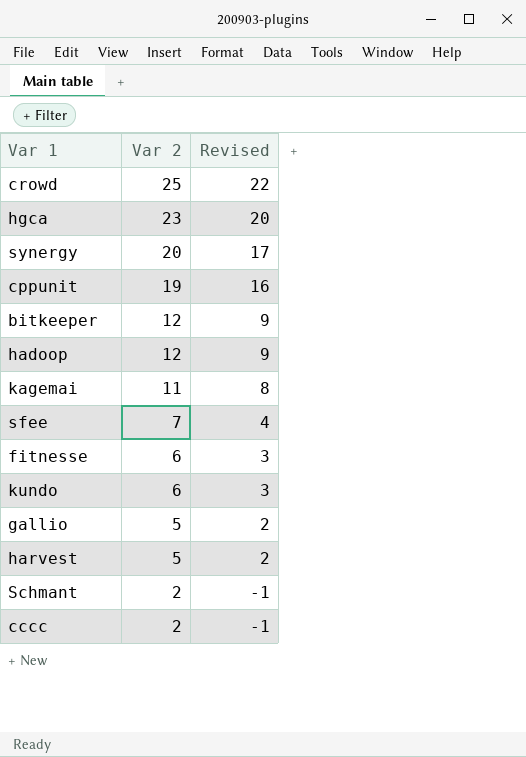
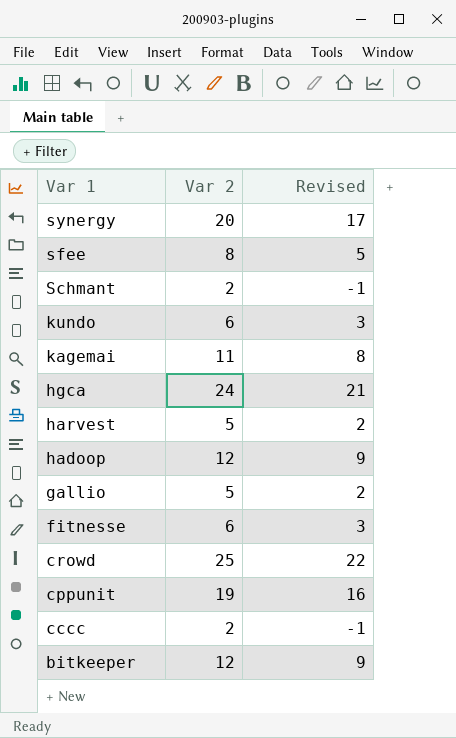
row order: Var 2 descending -> Var 1 descending
sfee | Var 2: 7 -> 8
sfee | Revised: 4 -> 5
hgca | Var 2: 23 -> 24
hgca | Revised: 20 -> 21

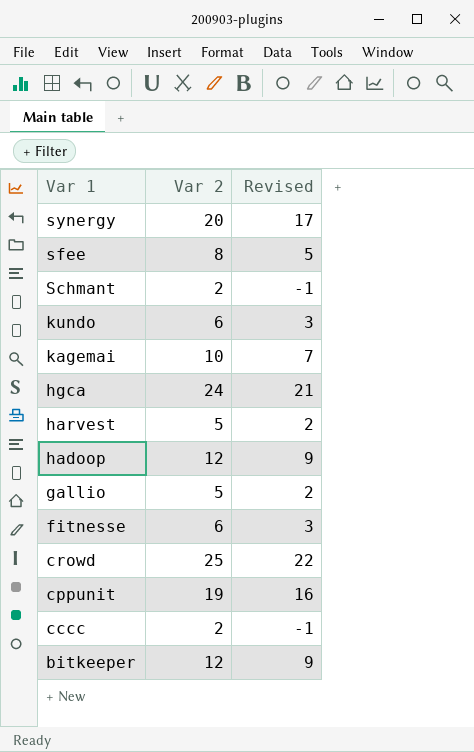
kagemai | Var 2: 11 -> 10
kagemai | Revised: 8 -> 7

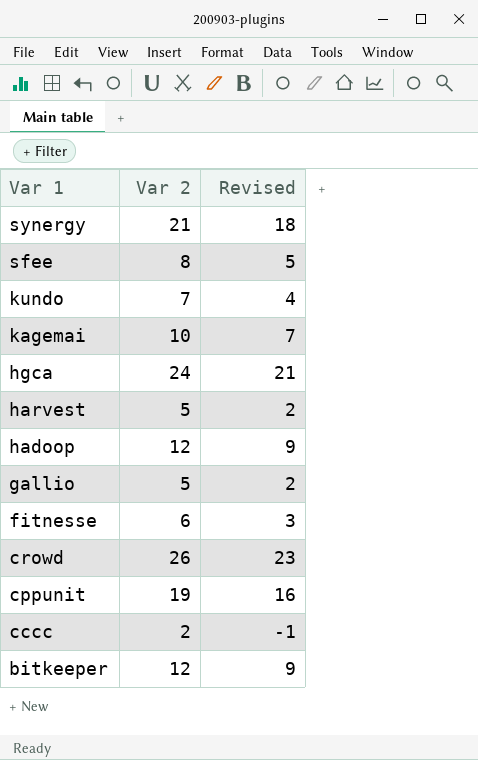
row Schmant: 2 | -1 -> none
synergy | Var 2: 20 -> 21
synergy | Revised: 17 -> 18
kundo | Var 2: 6 -> 7
kundo | Revised: 3 -> 4
crowd | Var 2: 25 -> 26
crowd | Revised: 22 -> 23

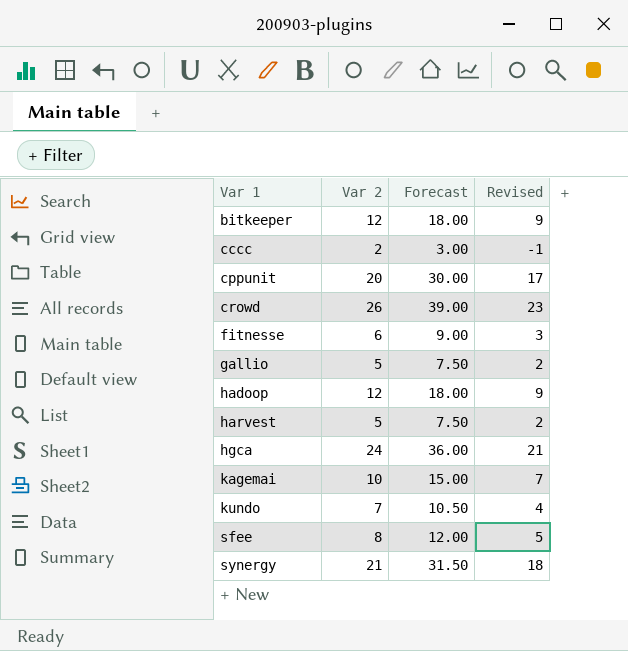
row order: Var 1 descending -> Var 1 ascending
column Forecast | formula: none -> [Var 2] * 1.5
cppunit | Var 2: 19 -> 20
cppunit | Revised: 16 -> 17

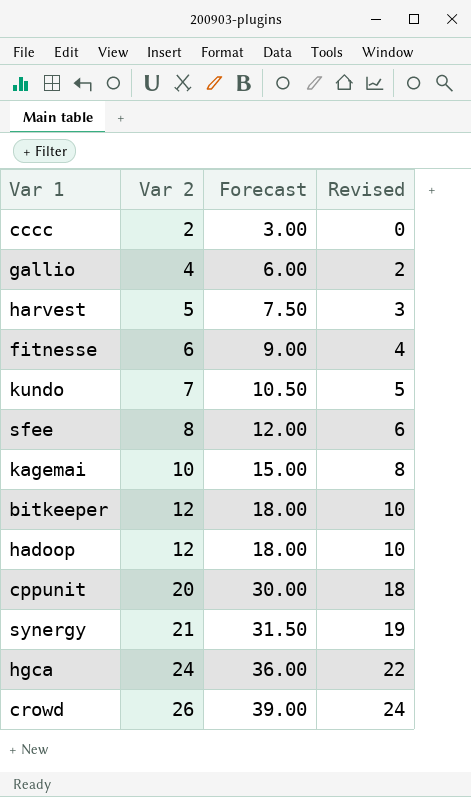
row order: Var 1 ascending -> Var 2 ascending
column Revised | formula: [Var 2] - 3 -> [Var 2] - 2
gallio | Var 2: 5 -> 4
gallio | Forecast: 7.50 -> 6.00

